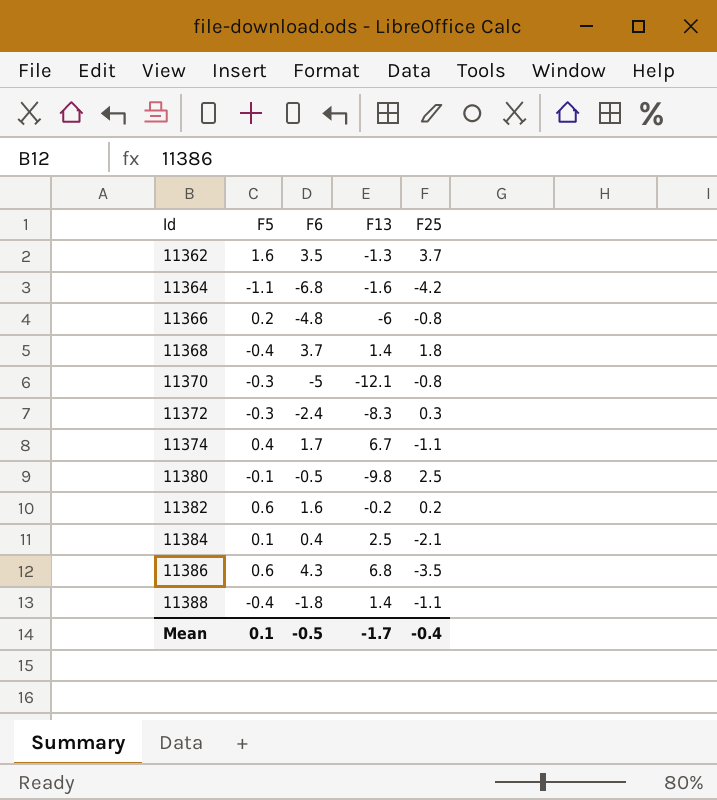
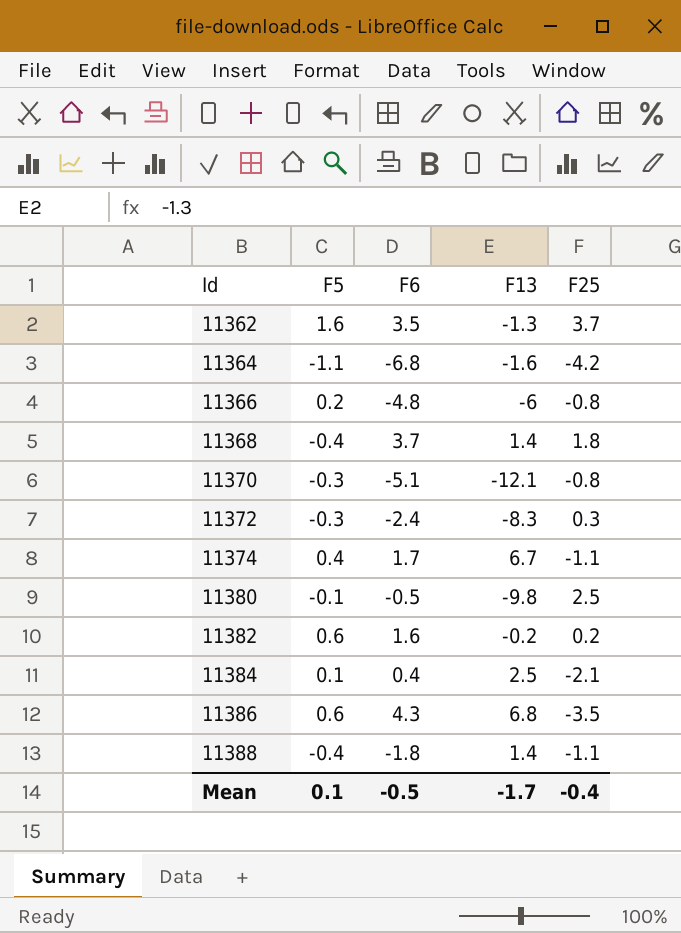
11370 | F6: -5 -> -5.1

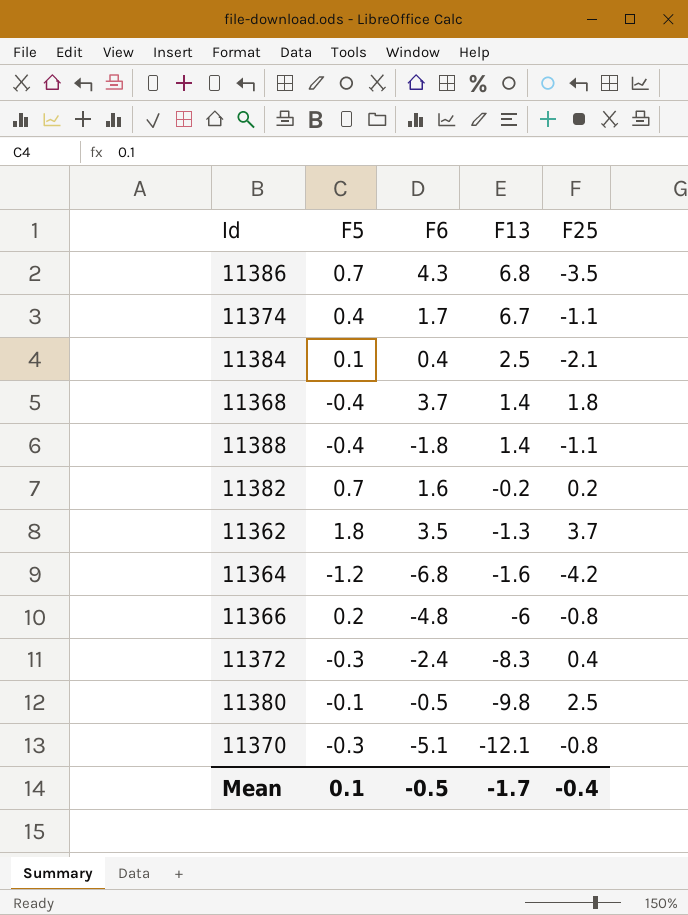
row order: Id ascending -> F13 descending
11386 | F5: 0.6 -> 0.7
11382 | F5: 0.6 -> 0.7
11362 | F5: 1.6 -> 1.8
11364 | F5: -1.1 -> -1.2
11372 | F25: 0.3 -> 0.4

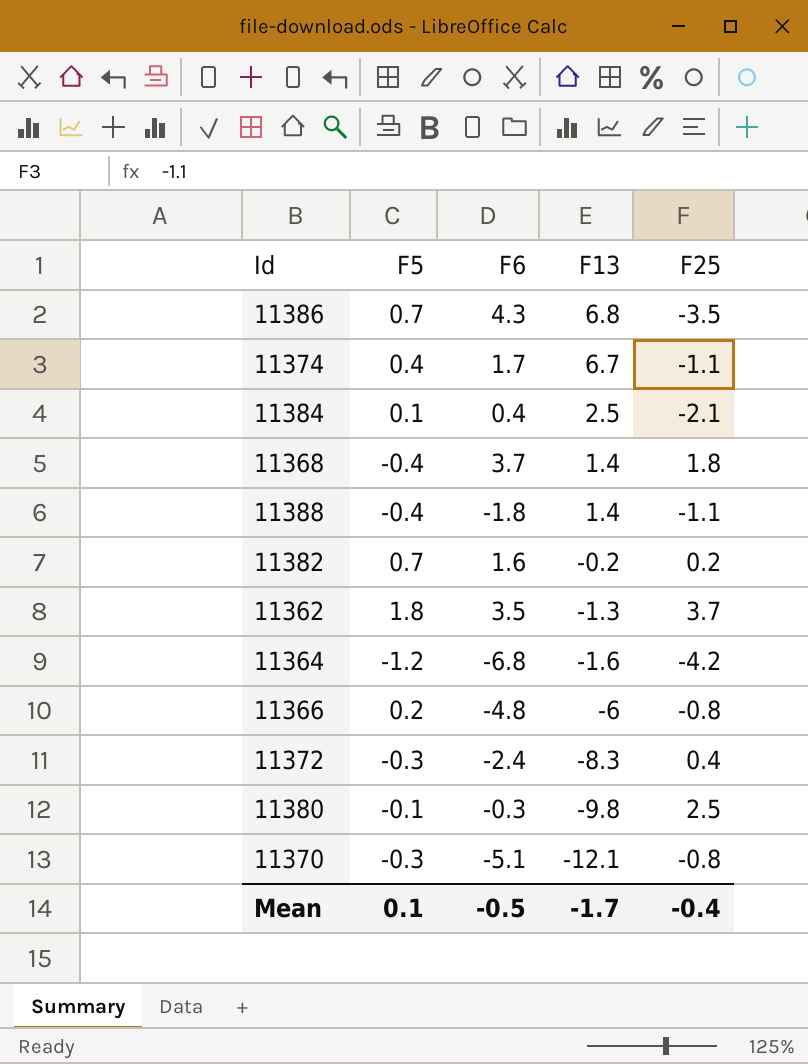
11380 | F6: -0.5 -> -0.3

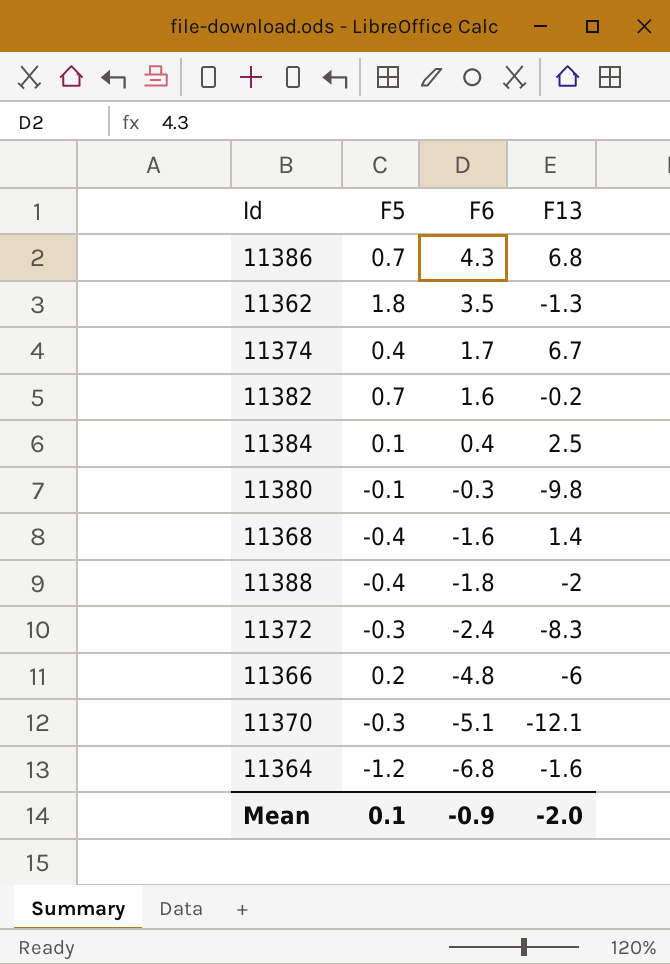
row order: F13 descending -> F6 descending
column F25 | position: 5 -> none
11368 | F6: 3.7 -> -1.6
11388 | F13: 1.4 -> -2
Mean | F6: -0.5 -> -0.9
Mean | F13: -1.7 -> -2.0

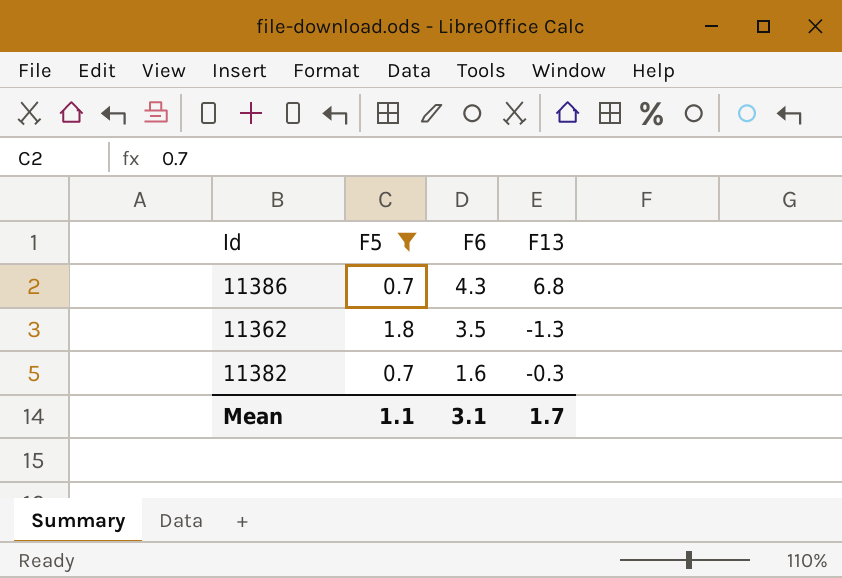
filter: none -> F5 >= 0.7
11382 | F13: -0.2 -> -0.3
Mean | F5: 0.1 -> 1.1
Mean | F6: -0.9 -> 3.1
Mean | F13: -2.0 -> 1.7

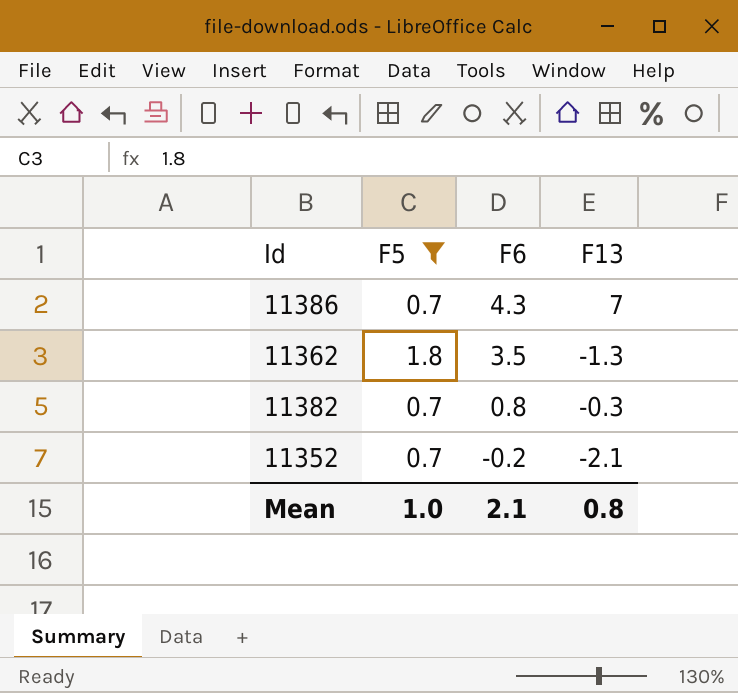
11386 | F13: 6.8 -> 7
11382 | F6: 1.6 -> 0.8
row 11352: none -> 0.7 | -0.2 | -2.1
Mean | F5: 1.1 -> 1.0
Mean | F6: 3.1 -> 2.1
Mean | F13: 1.7 -> 0.8

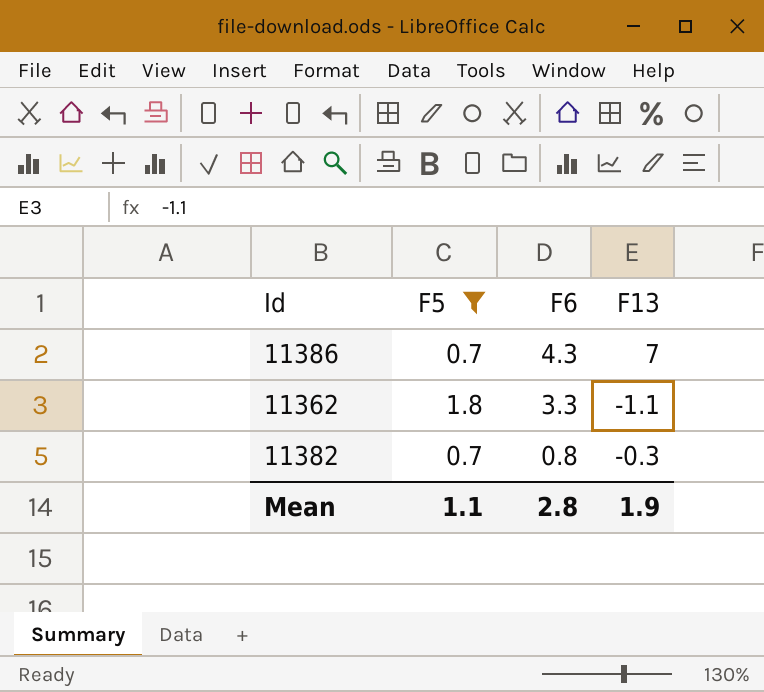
row 11352: 0.7 | -0.2 | -2.1 -> none
11362 | F6: 3.5 -> 3.3
11362 | F13: -1.3 -> -1.1
Mean | F5: 1.0 -> 1.1
Mean | F6: 2.1 -> 2.8
Mean | F13: 0.8 -> 1.9

